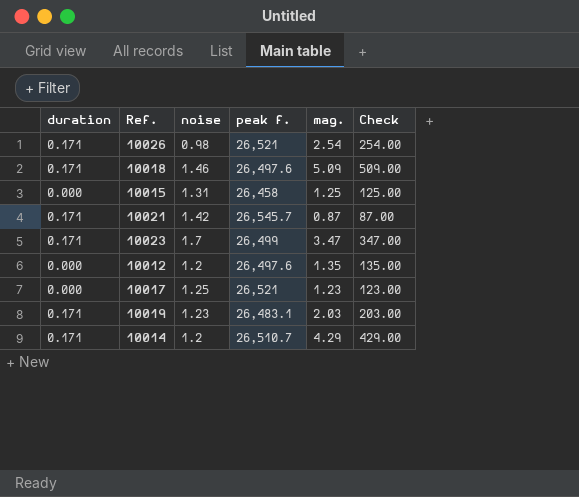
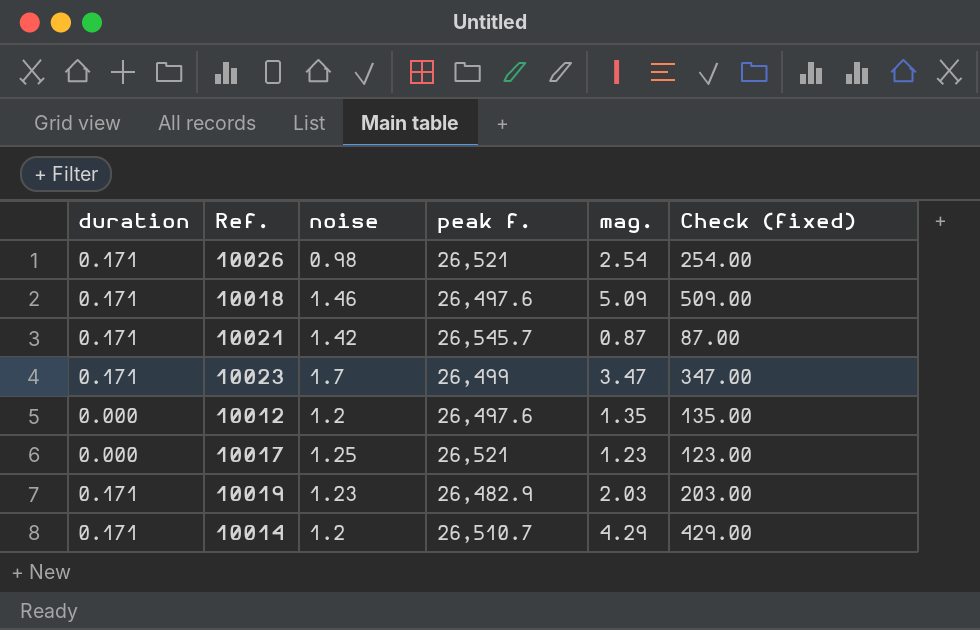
column name: Check -> Check (fixed)
row 10015: 0.000 | 1.31 | 26,458 | 1.25 | 125.00 -> none
10019 | peak f.: 26,483.1 -> 26,482.9

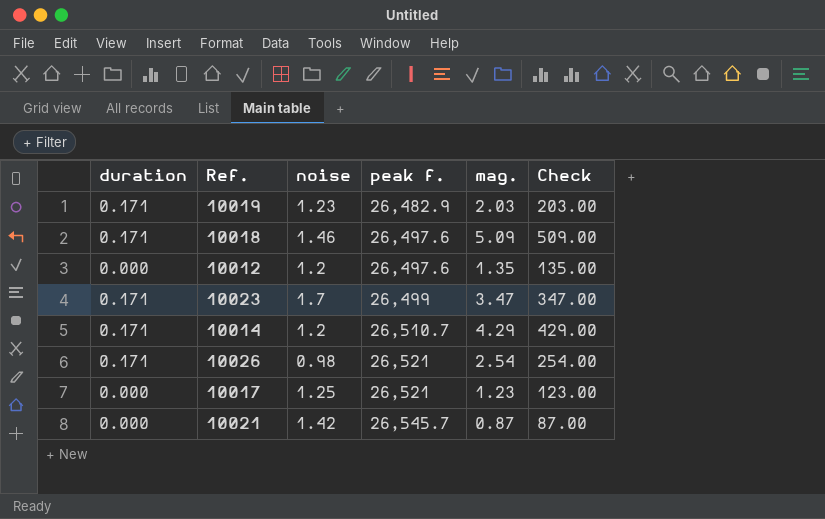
row order: none -> peak f. ascending
column name: Check (fixed) -> Check
10021 | duration: 0.171 -> 0.000

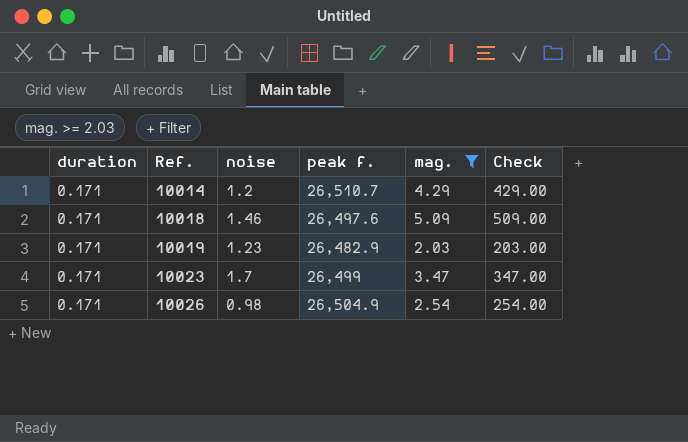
filter: none -> mag. >= 2.03
row order: peak f. ascending -> Ref. ascending
10026 | peak f.: 26,521 -> 26,504.9

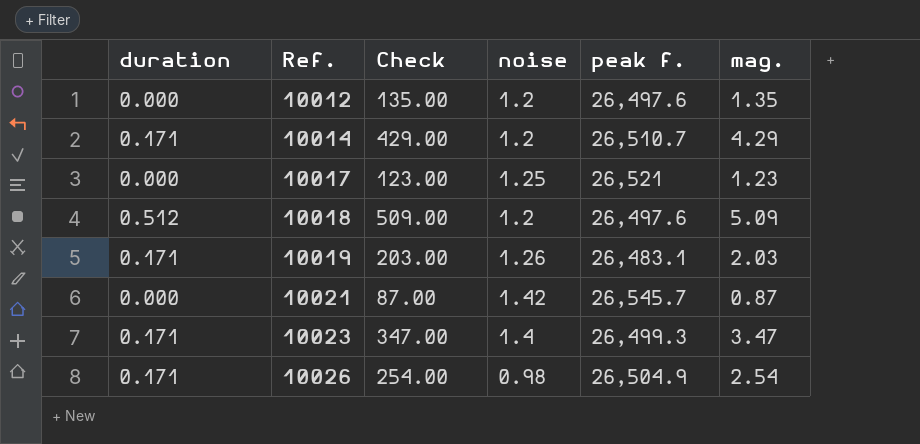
filter: mag. >= 2.03 -> none
column Check | position: 6 -> 3
10018 | duration: 0.171 -> 0.512
10018 | noise: 1.46 -> 1.2
10019 | noise: 1.23 -> 1.26
10019 | peak f.: 26,482.9 -> 26,483.1
10023 | noise: 1.7 -> 1.4
10023 | peak f.: 26,499 -> 26,499.3

